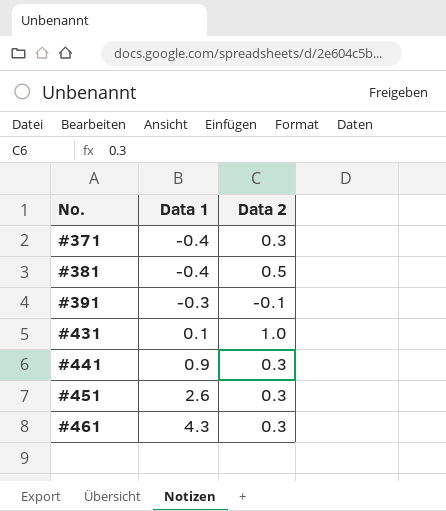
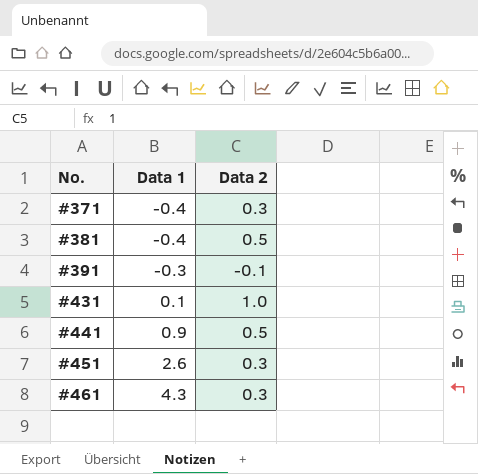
#441 | Data 2: 0.3 -> 0.5

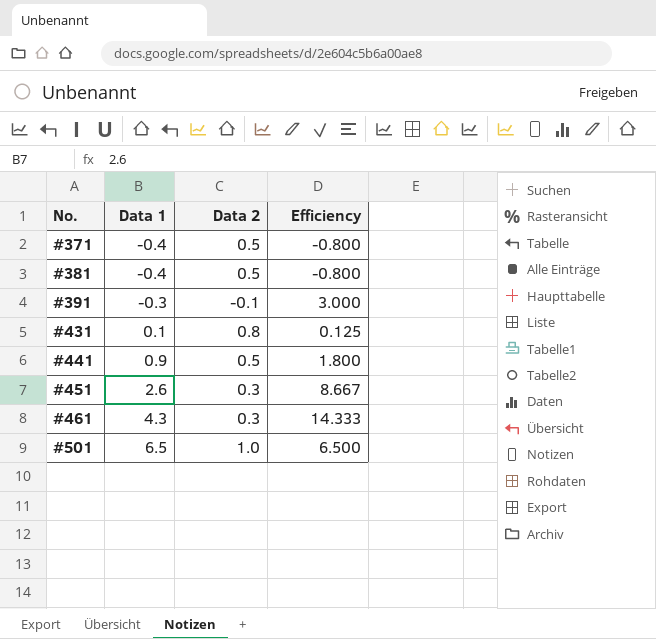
column Efficiency | formula: none -> [Data 1] / [Data 2]
#371 | Data 2: 0.3 -> 0.5
#431 | Data 2: 1.0 -> 0.8
row #501: none -> 6.5 | 1.0 | 6.500

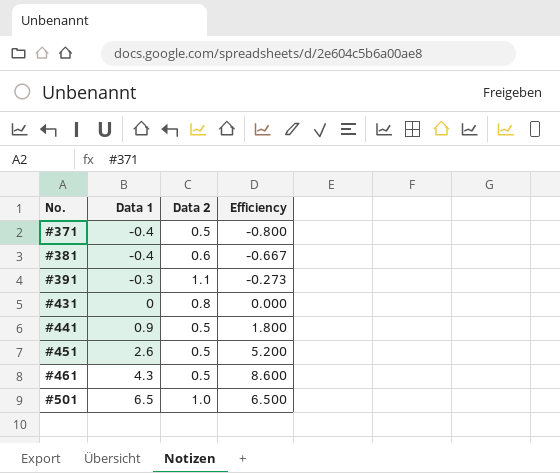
#381 | Data 2: 0.5 -> 0.6
#381 | Efficiency: -0.800 -> -0.667
#391 | Data 2: -0.1 -> 1.1
#391 | Efficiency: 3.000 -> -0.273
#431 | Data 1: 0.1 -> 0
#431 | Efficiency: 0.125 -> 0.000
#451 | Data 2: 0.3 -> 0.5
#451 | Efficiency: 8.667 -> 5.200
#461 | Data 2: 0.3 -> 0.5
#461 | Efficiency: 14.333 -> 8.600

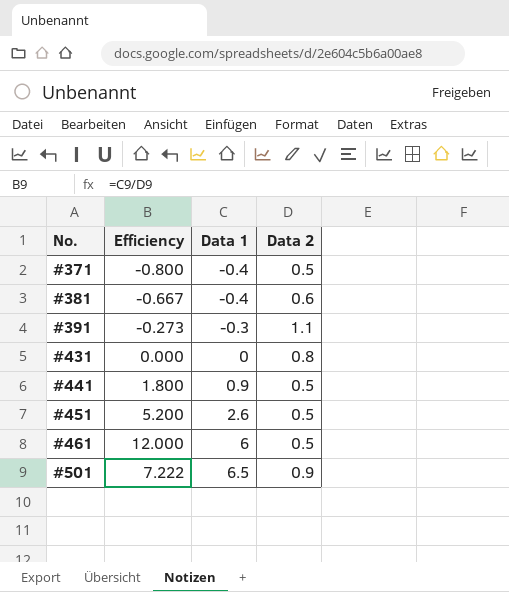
column Efficiency | position: 4 -> 2
#461 | Efficiency: 8.600 -> 12.000
#461 | Data 1: 4.3 -> 6
#501 | Efficiency: 6.500 -> 7.222
#501 | Data 2: 1.0 -> 0.9

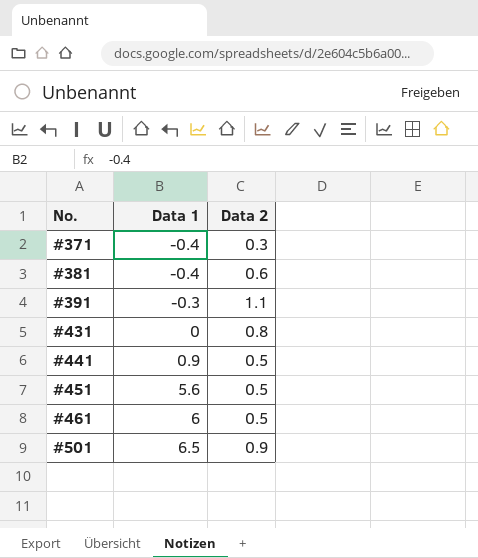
column Efficiency | formula: [Data 1] / [Data 2] -> none
#371 | Data 2: 0.5 -> 0.3
#451 | Data 1: 2.6 -> 5.6

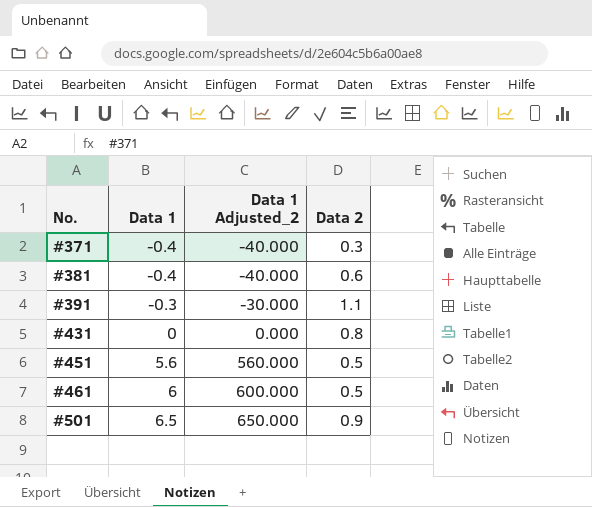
column Data 1 Adjusted_2 | formula: none -> [Data 1] * 100
row #441: 0.9 | 0.5 -> none

